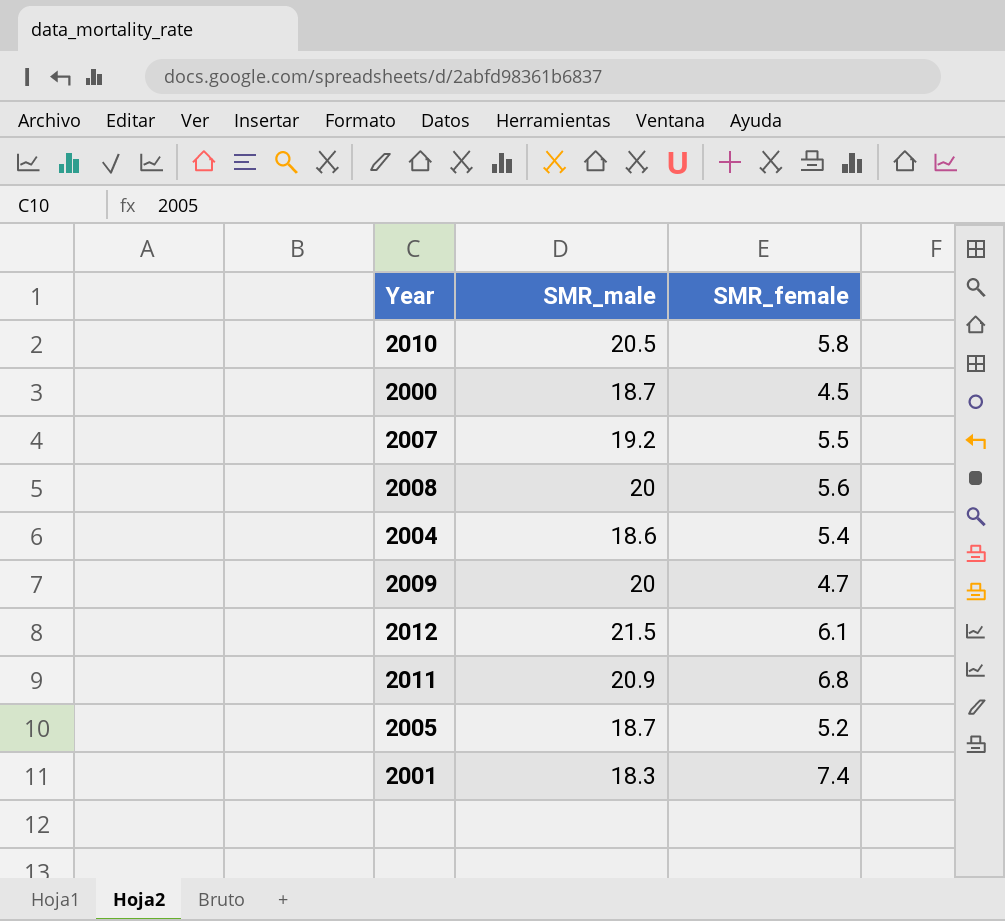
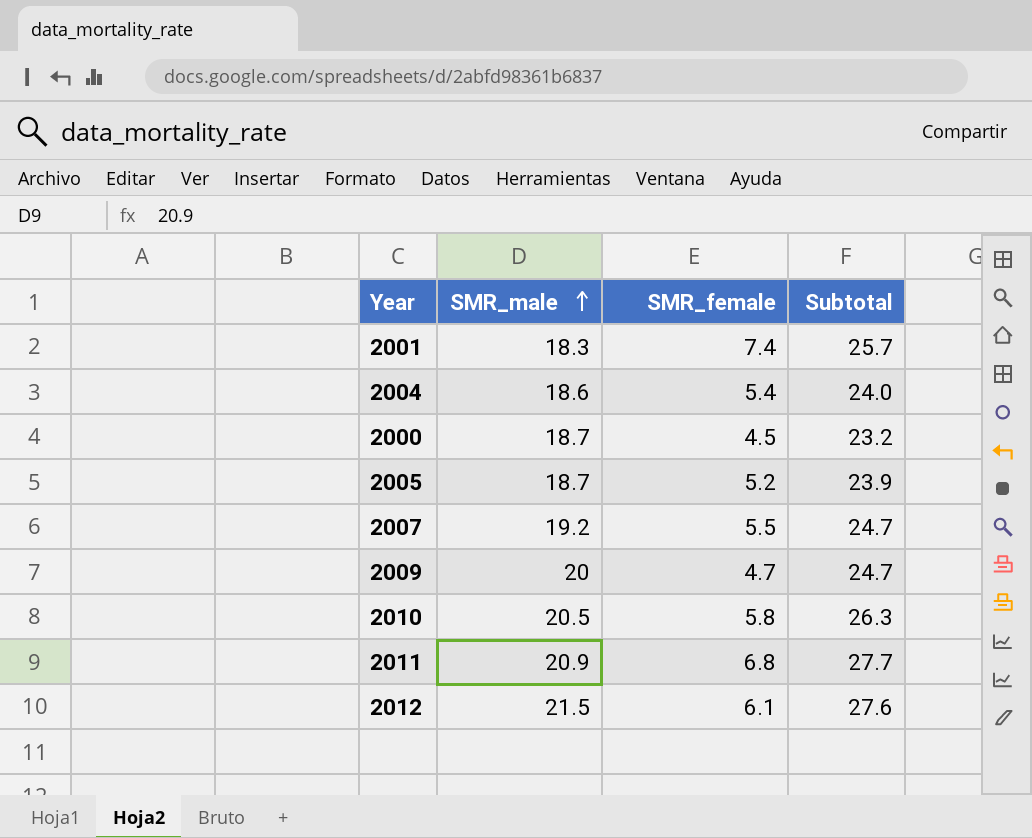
row order: none -> SMR_male ascending
column Subtotal | formula: none -> [SMR_male] + [SMR_female]
row 2008: 20 | 5.6 -> none

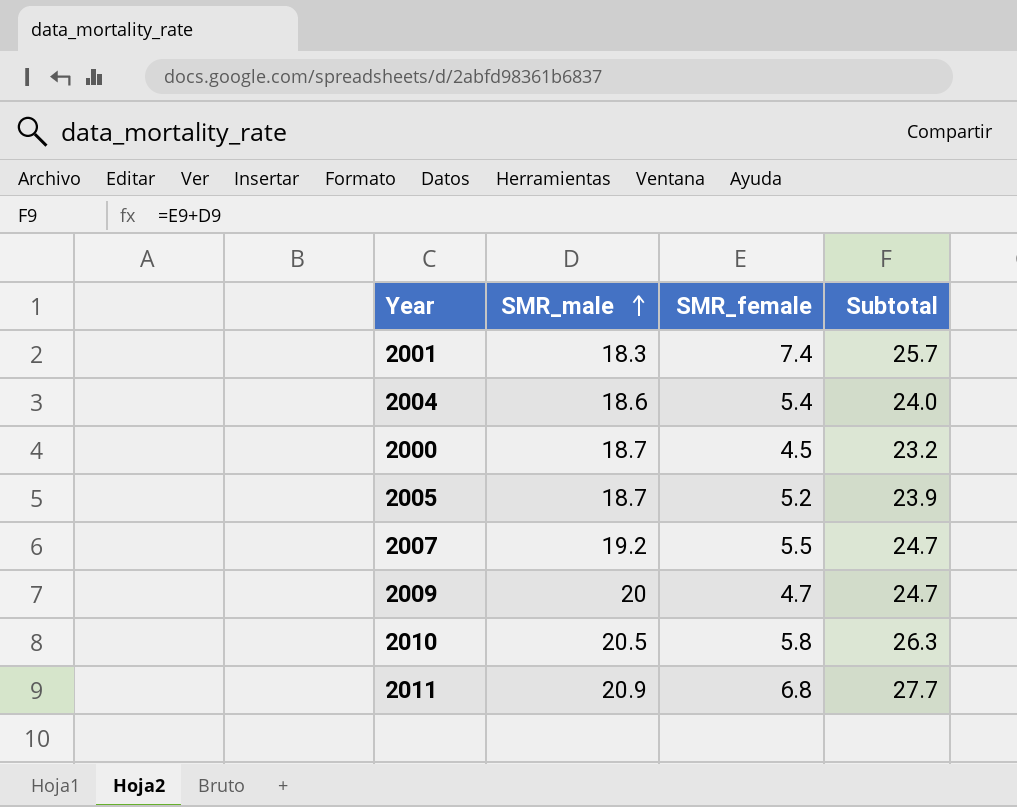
row 2012: 21.5 | 6.1 | 27.6 -> none

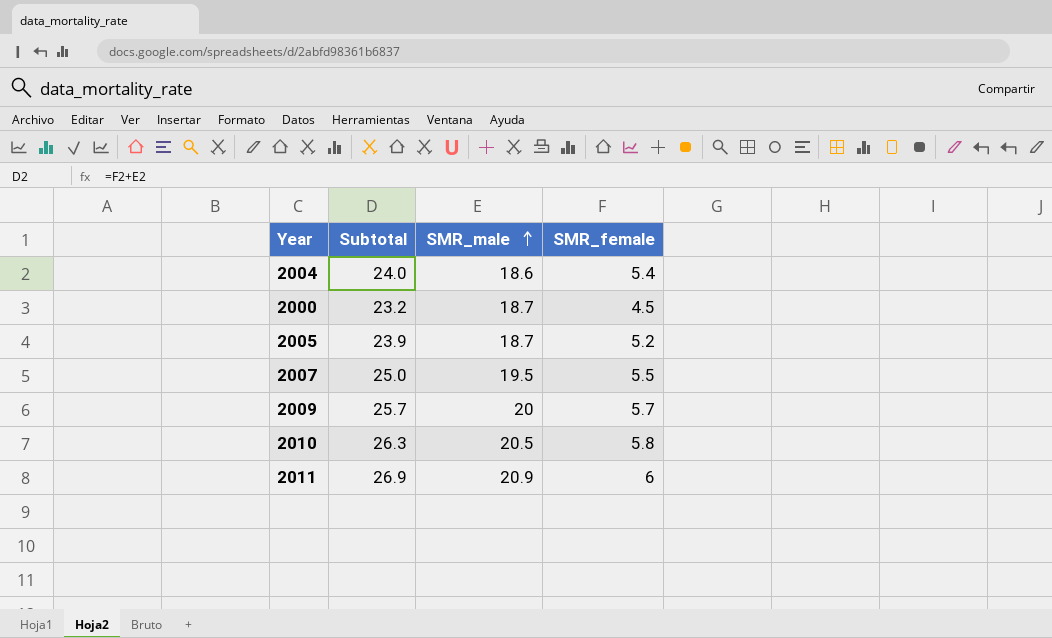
column Subtotal | position: 4 -> 2
row 2001: 18.3 | 7.4 | 25.7 -> none
2007 | Subtotal: 24.7 -> 25.0
2007 | SMR_male: 19.2 -> 19.5
2009 | Subtotal: 24.7 -> 25.7
2009 | SMR_female: 4.7 -> 5.7
2011 | Subtotal: 27.7 -> 26.9
2011 | SMR_female: 6.8 -> 6

